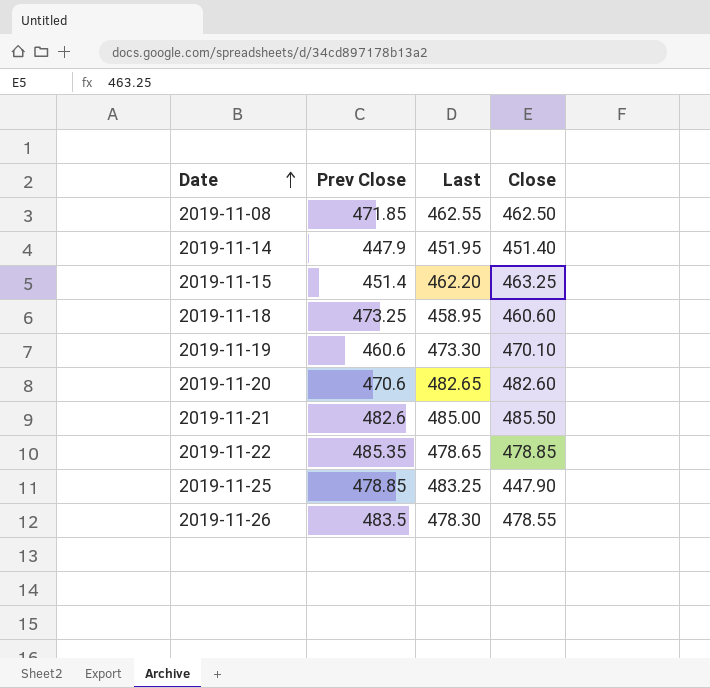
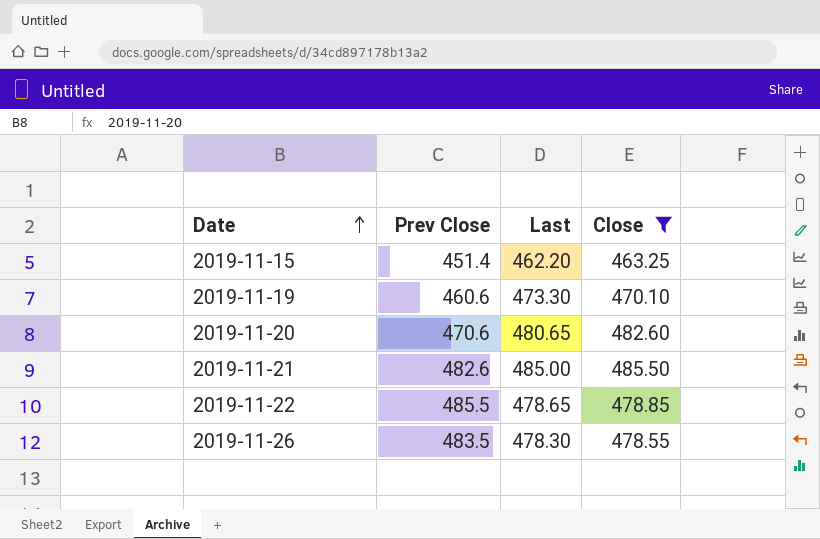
filter: none -> Close >= 463.25
2019-11-20 | Last: 482.65 -> 480.65
2019-11-22 | Prev Close: 485.35 -> 485.5

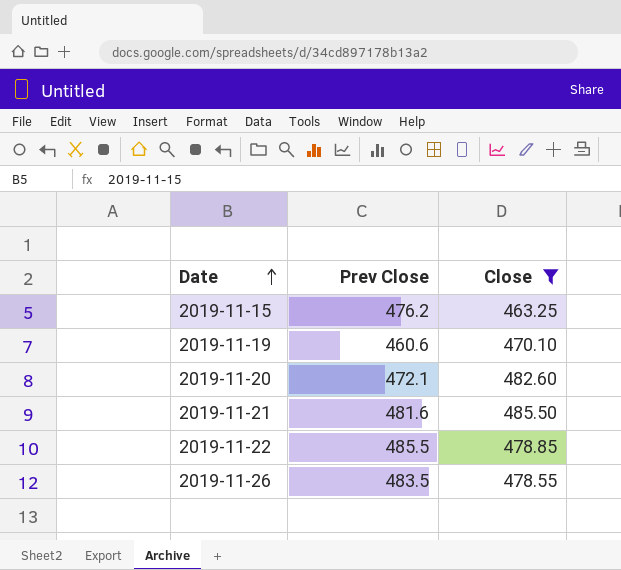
column Last | position: 3 -> none
2019-11-15 | Prev Close: 451.4 -> 476.2
2019-11-20 | Prev Close: 470.6 -> 472.1
2019-11-21 | Prev Close: 482.6 -> 481.6

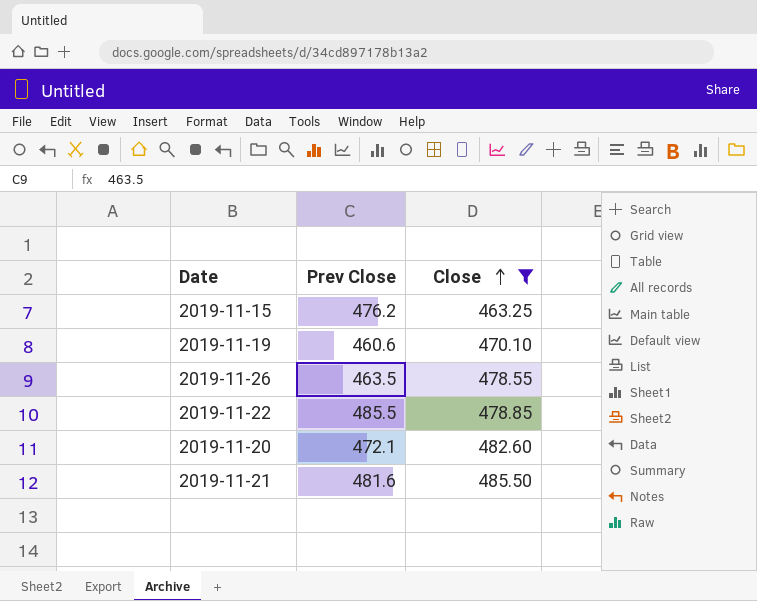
row order: Date ascending -> Close ascending
2019-11-26 | Prev Close: 483.5 -> 463.5

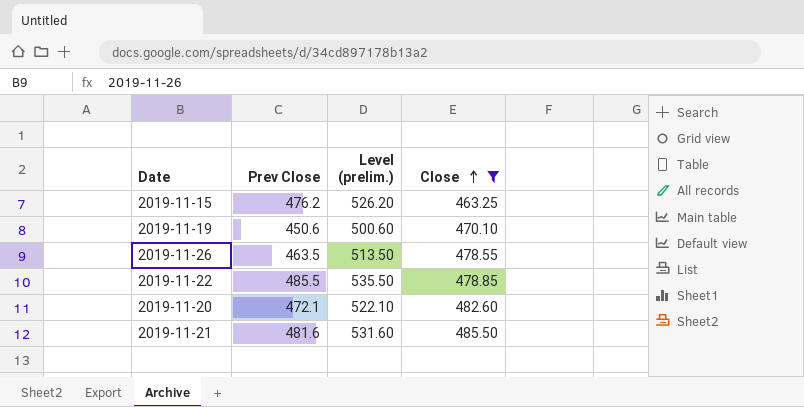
column Level (prelim.) | formula: none -> [Prev Close] + 50
2019-11-19 | Prev Close: 460.6 -> 450.6

